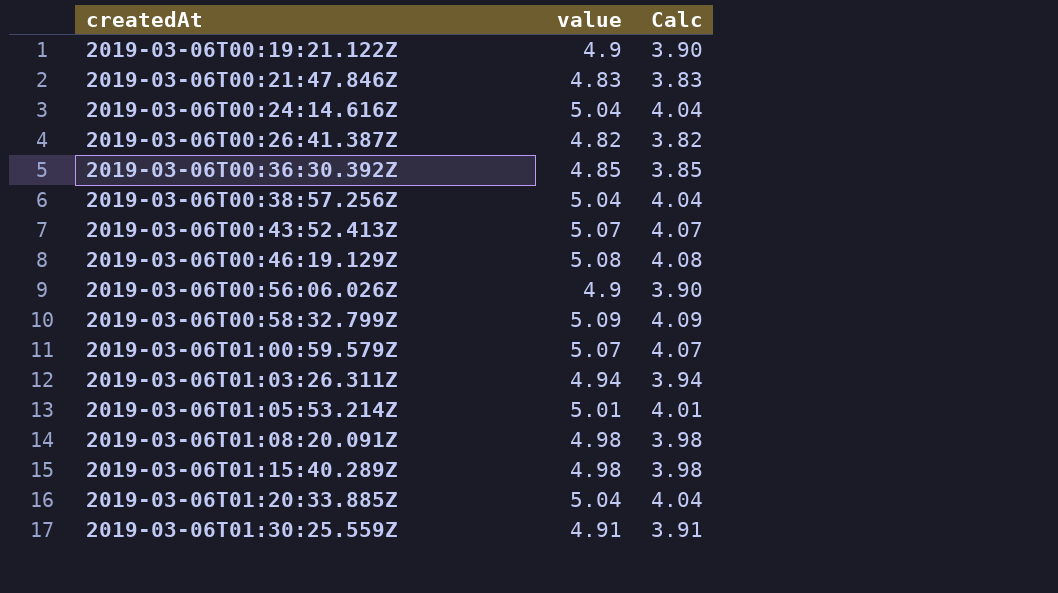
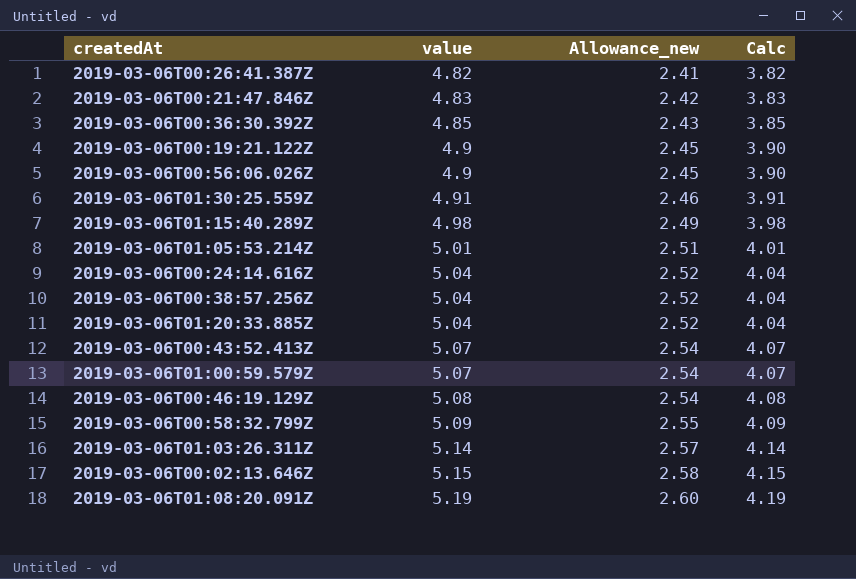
row order: createdAt ascending -> value ascending
column Allowance_new | formula: none -> [value] * 0.5
2019-03-06T01:03:26.311Z | value: 4.94 -> 5.14
2019-03-06T01:03:26.311Z | Calc: 3.94 -> 4.14
row 2019-03-06T00:02:13.646Z: none -> 5.15 | 2.58 | 4.15
2019-03-06T01:08:20.091Z | value: 4.98 -> 5.19
2019-03-06T01:08:20.091Z | Calc: 3.98 -> 4.19

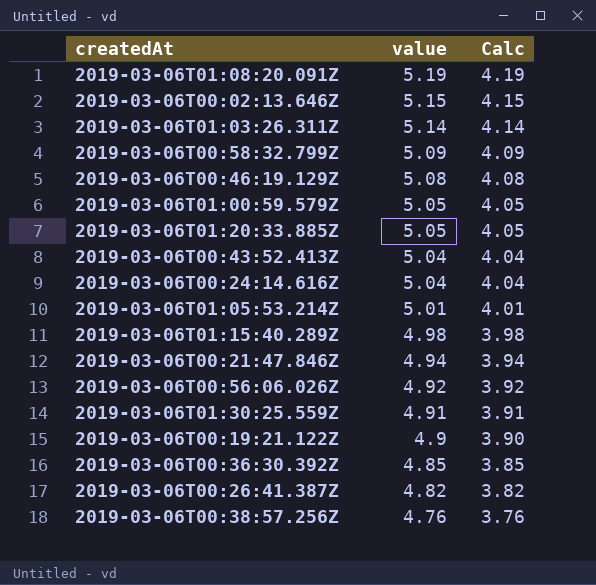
row order: value ascending -> value descending
column Allowance_new | formula: [value] * 0.5 -> none
2019-03-06T01:00:59.579Z | value: 5.07 -> 5.05
2019-03-06T01:00:59.579Z | Calc: 4.07 -> 4.05
2019-03-06T01:20:33.885Z | value: 5.04 -> 5.05
2019-03-06T01:20:33.885Z | Calc: 4.04 -> 4.05
2019-03-06T00:43:52.413Z | value: 5.07 -> 5.04
2019-03-06T00:43:52.413Z | Calc: 4.07 -> 4.04
2019-03-06T00:21:47.846Z | value: 4.83 -> 4.94
2019-03-06T00:21:47.846Z | Calc: 3.83 -> 3.94
2019-03-06T00:56:06.026Z | value: 4.9 -> 4.92
2019-03-06T00:56:06.026Z | Calc: 3.90 -> 3.92
2019-03-06T00:38:57.256Z | value: 5.04 -> 4.76
2019-03-06T00:38:57.256Z | Calc: 4.04 -> 3.76

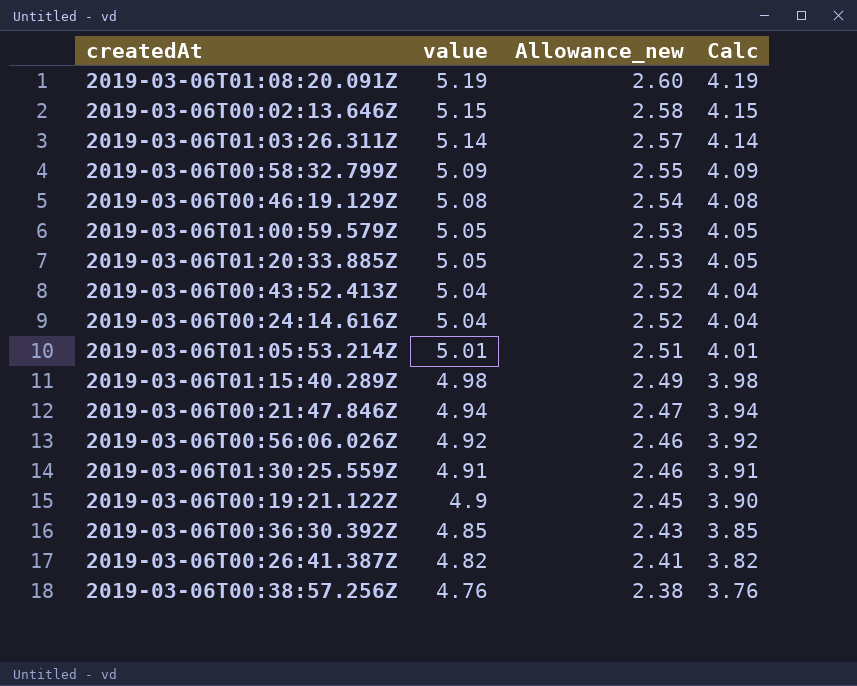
column Allowance_new | formula: none -> [value] * 0.5

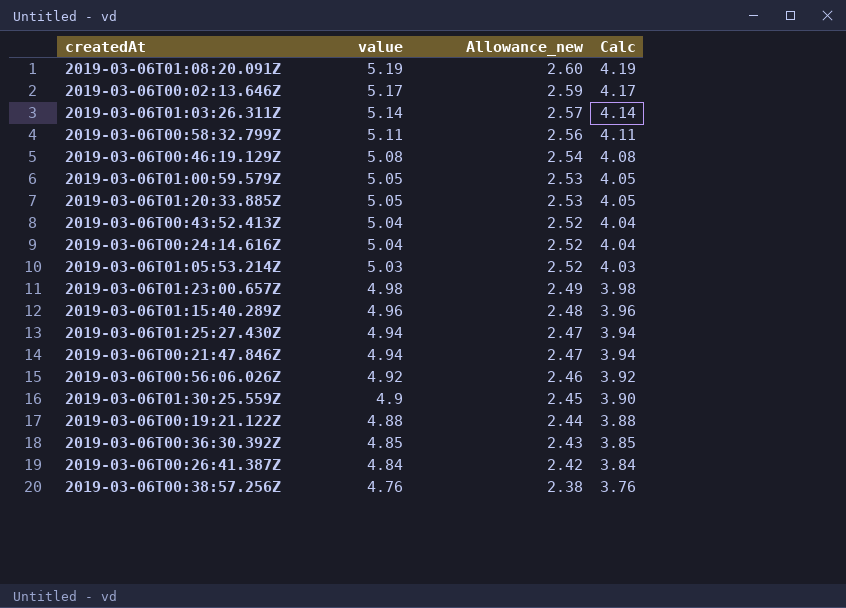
2019-03-06T00:02:13.646Z | value: 5.15 -> 5.17
2019-03-06T00:02:13.646Z | Allowance_new: 2.58 -> 2.59
2019-03-06T00:02:13.646Z | Calc: 4.15 -> 4.17
2019-03-06T00:58:32.799Z | value: 5.09 -> 5.11
2019-03-06T00:58:32.799Z | Allowance_new: 2.55 -> 2.56
2019-03-06T00:58:32.799Z | Calc: 4.09 -> 4.11
2019-03-06T01:05:53.214Z | value: 5.01 -> 5.03
2019-03-06T01:05:53.214Z | Allowance_new: 2.51 -> 2.52
2019-03-06T01:05:53.214Z | Calc: 4.01 -> 4.03
row 2019-03-06T01:23:00.657Z: none -> 4.98 | 2.49 | 3.98
2019-03-06T01:15:40.289Z | value: 4.98 -> 4.96
2019-03-06T01:15:40.289Z | Allowance_new: 2.49 -> 2.48
2019-03-06T01:15:40.289Z | Calc: 3.98 -> 3.96
row 2019-03-06T01:25:27.430Z: none -> 4.94 | 2.47 | 3.94
2019-03-06T01:30:25.559Z | value: 4.91 -> 4.9
2019-03-06T01:30:25.559Z | Allowance_new: 2.46 -> 2.45
2019-03-06T01:30:25.559Z | Calc: 3.91 -> 3.90
2019-03-06T00:19:21.122Z | value: 4.9 -> 4.88
2019-03-06T00:19:21.122Z | Allowance_new: 2.45 -> 2.44
2019-03-06T00:19:21.122Z | Calc: 3.90 -> 3.88
2019-03-06T00:26:41.387Z | value: 4.82 -> 4.84
2019-03-06T00:26:41.387Z | Allowance_new: 2.41 -> 2.42
2019-03-06T00:26:41.387Z | Calc: 3.82 -> 3.84

